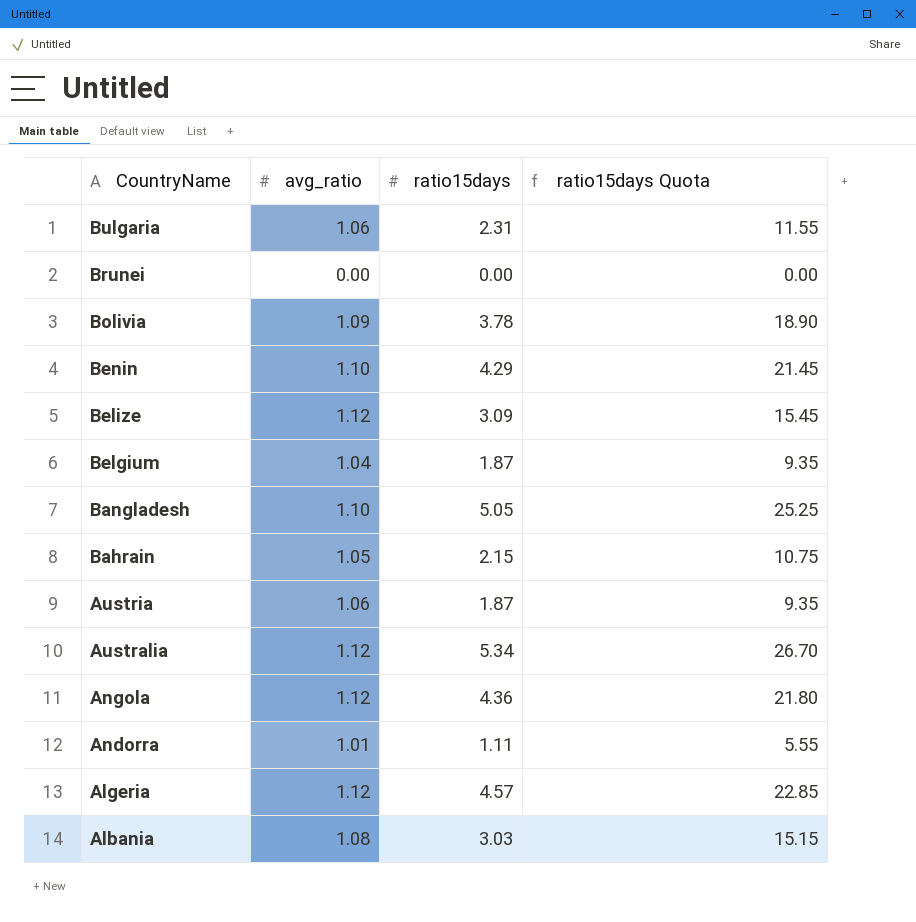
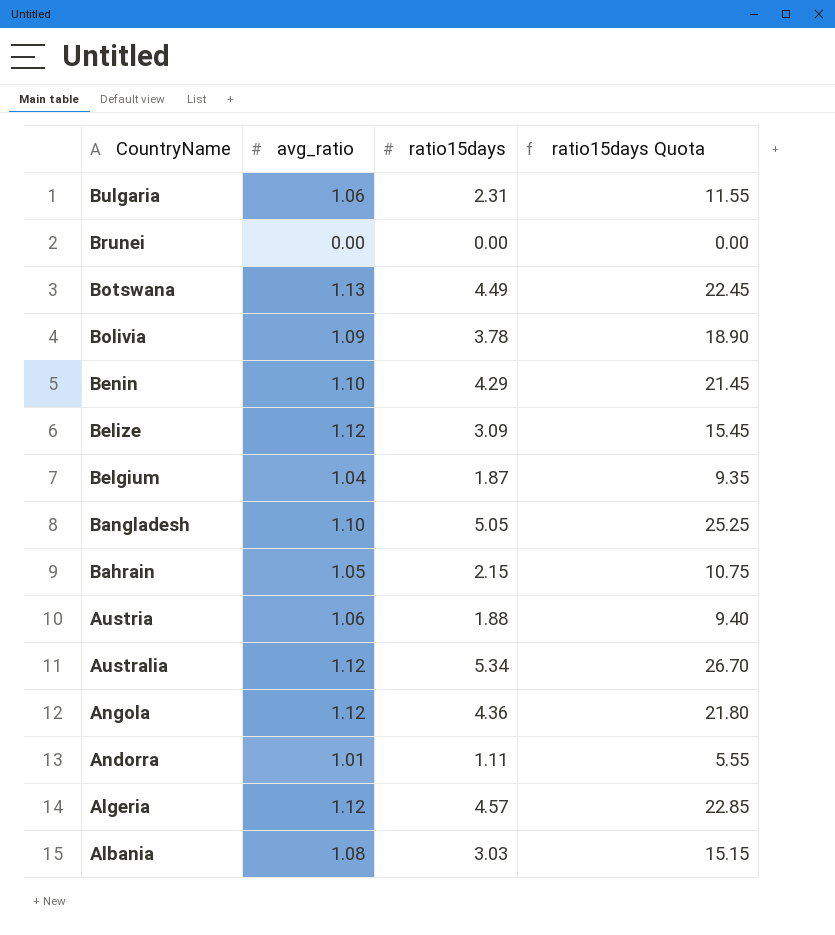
row Botswana: none -> 1.13 | 4.49 | 22.45
Austria | ratio15days: 1.87 -> 1.88
Austria | ratio15days Quota: 9.35 -> 9.40

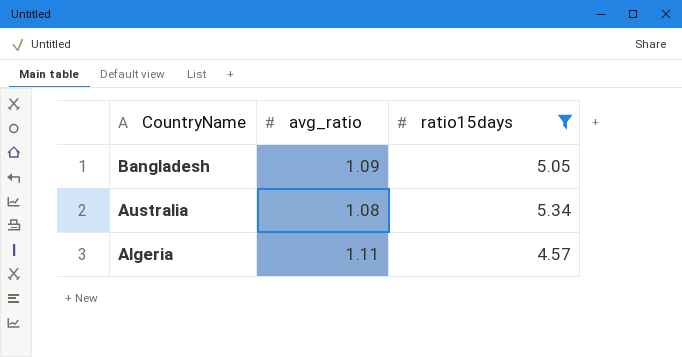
filter: none -> ratio15days >= 4.57
column ratio15days Quota | formula: [ratio15days] * 5 -> none
Bangladesh | avg_ratio: 1.10 -> 1.09
Australia | avg_ratio: 1.12 -> 1.08
Algeria | avg_ratio: 1.12 -> 1.11

